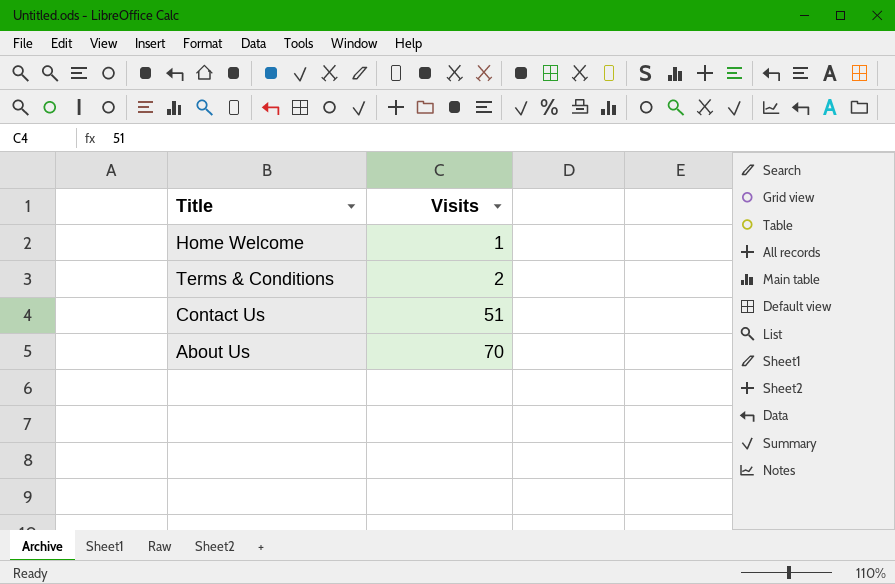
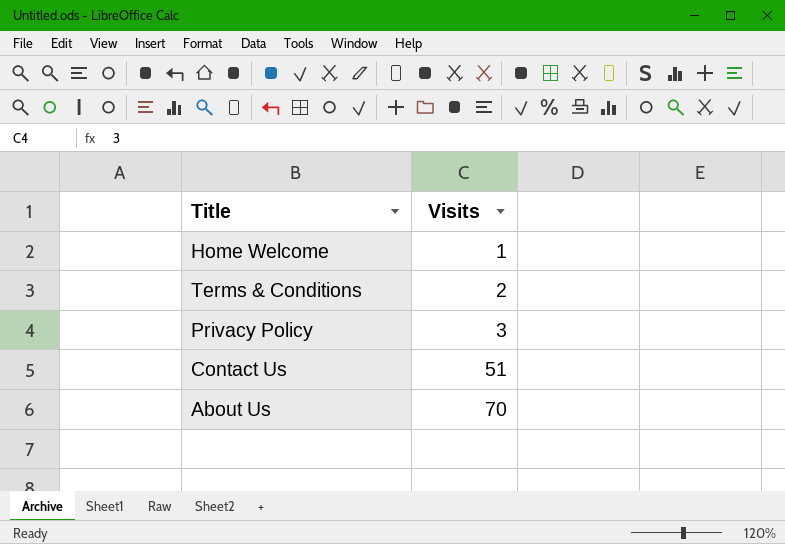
row Privacy Policy: none -> 3

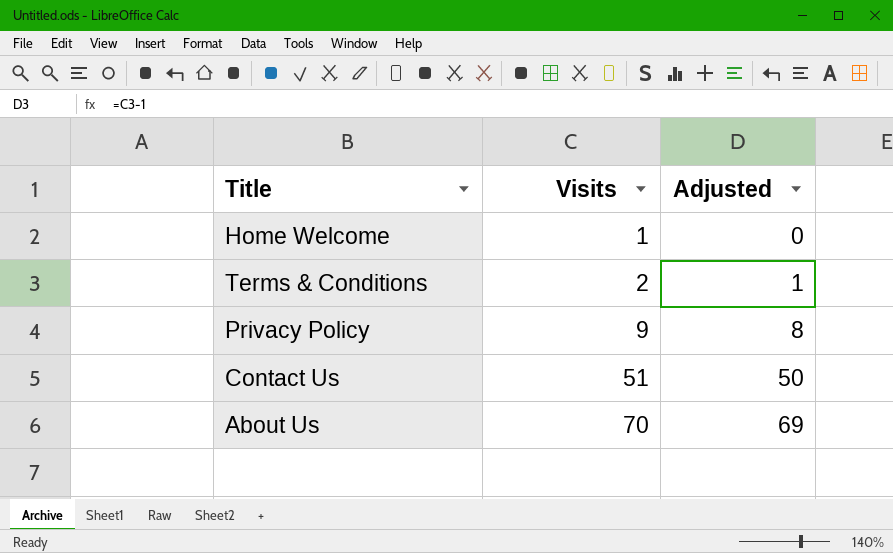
column Adjusted | formula: none -> [Visits] - 1
Privacy Policy | Visits: 3 -> 9

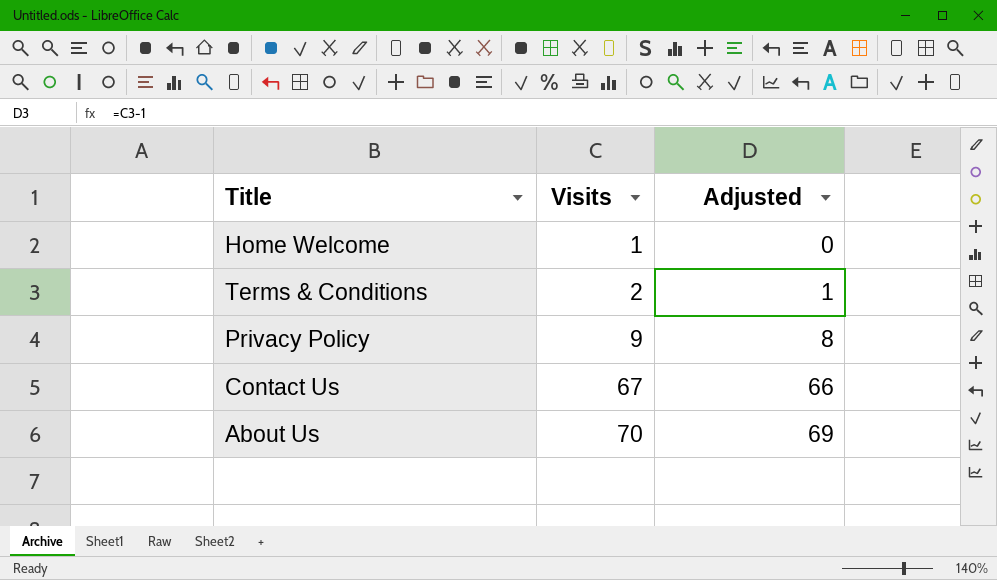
Contact Us | Visits: 51 -> 67
Contact Us | Adjusted: 50 -> 66

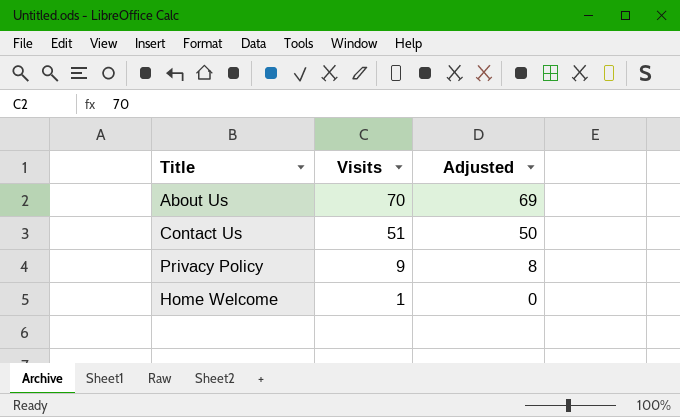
row order: Visits ascending -> Visits descending
row Terms & Conditions: 2 | 1 -> none
Contact Us | Visits: 67 -> 51
Contact Us | Adjusted: 66 -> 50

